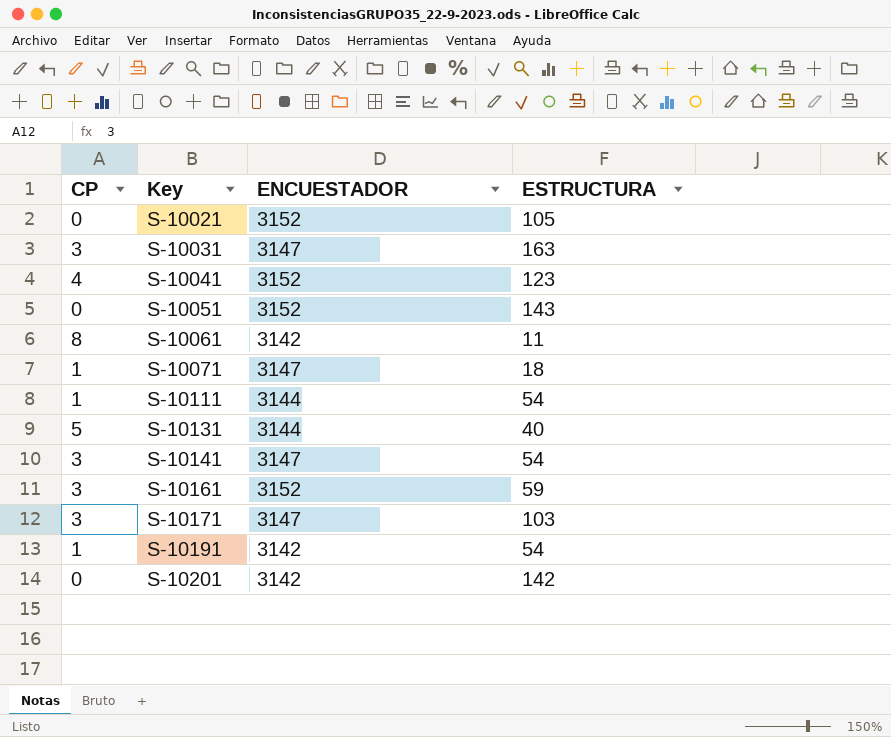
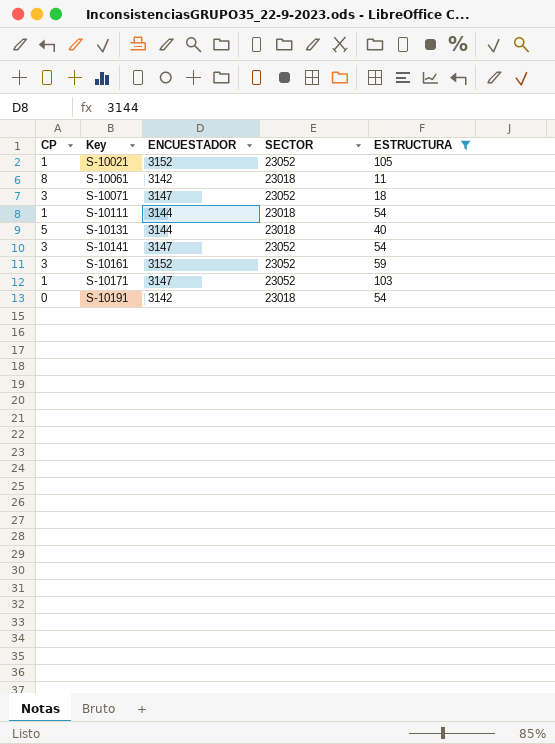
filter: none -> ESTRUCTURA <= 105
column SECTOR | position: none -> 4
S-10021 | CP: 0 -> 1
S-10071 | CP: 1 -> 3
S-10171 | CP: 3 -> 1
S-10191 | CP: 1 -> 0

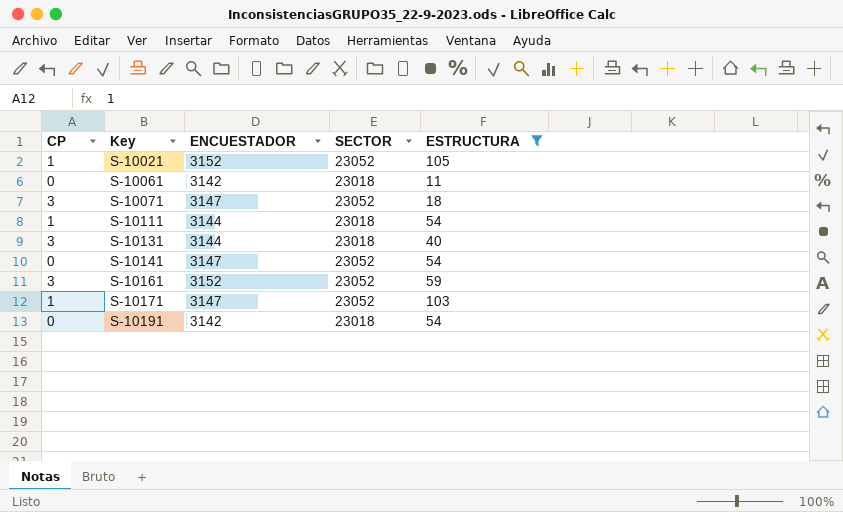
S-10061 | CP: 8 -> 0
S-10131 | CP: 5 -> 3
S-10141 | CP: 3 -> 0

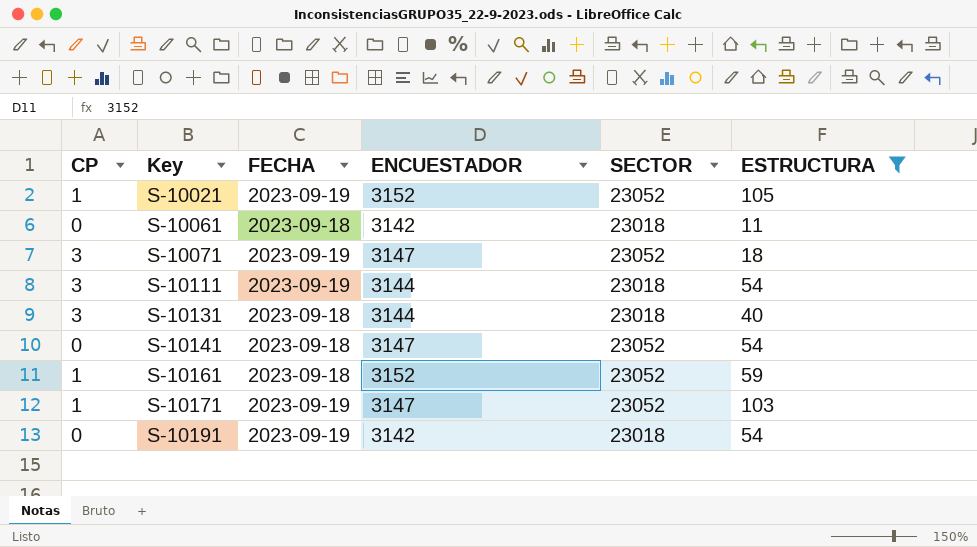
column FECHA | position: none -> 3
S-10111 | CP: 1 -> 3
S-10161 | CP: 3 -> 1

